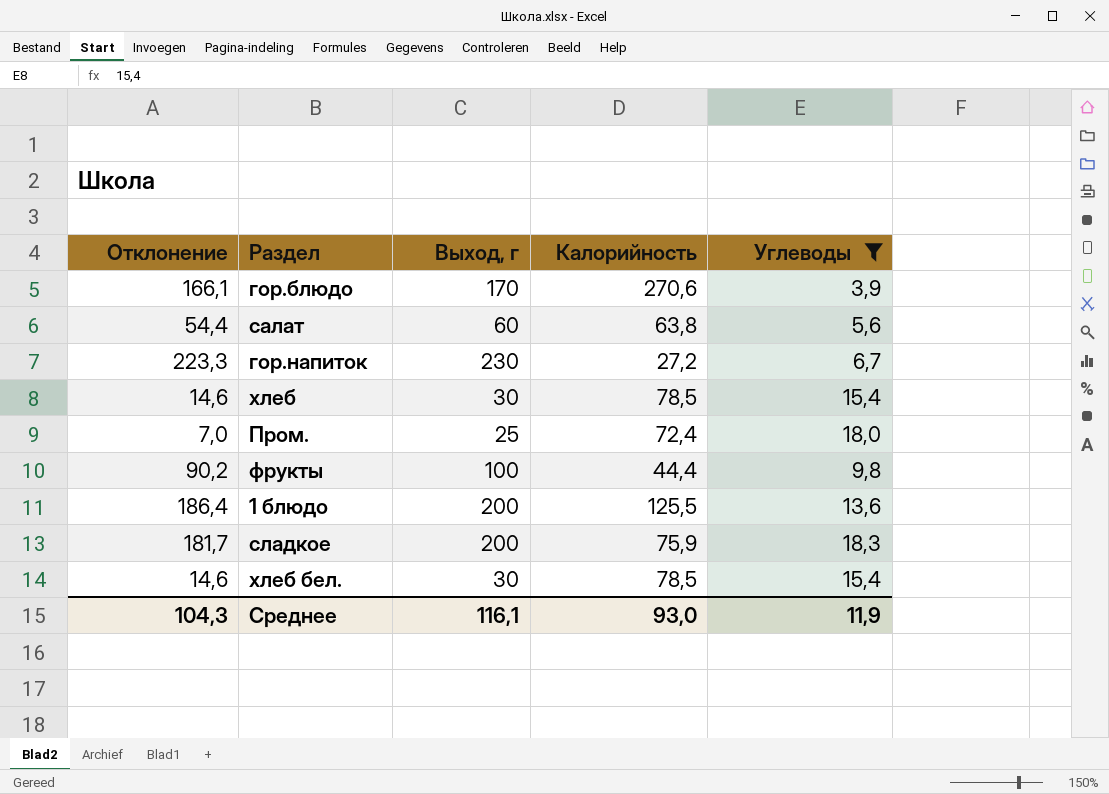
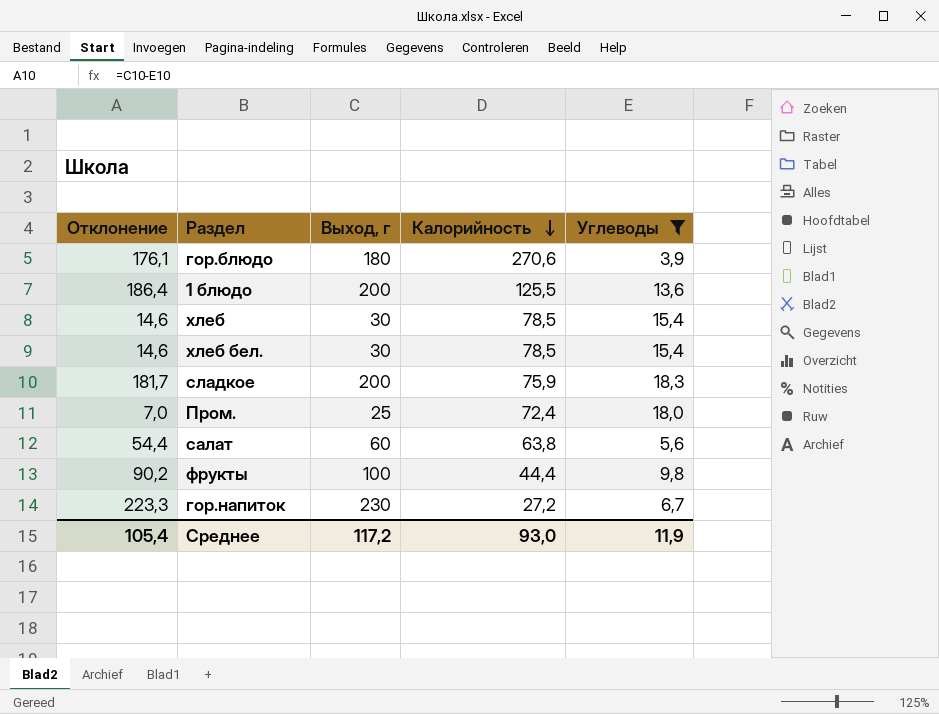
row order: none -> Калорийность descending
гор.блюдо | Отклонение: 166,1 -> 176,1
гор.блюдо | Выход, г: 170 -> 180
Среднее | Отклонение: 104,3 -> 105,4
Среднее | Выход, г: 116,1 -> 117,2

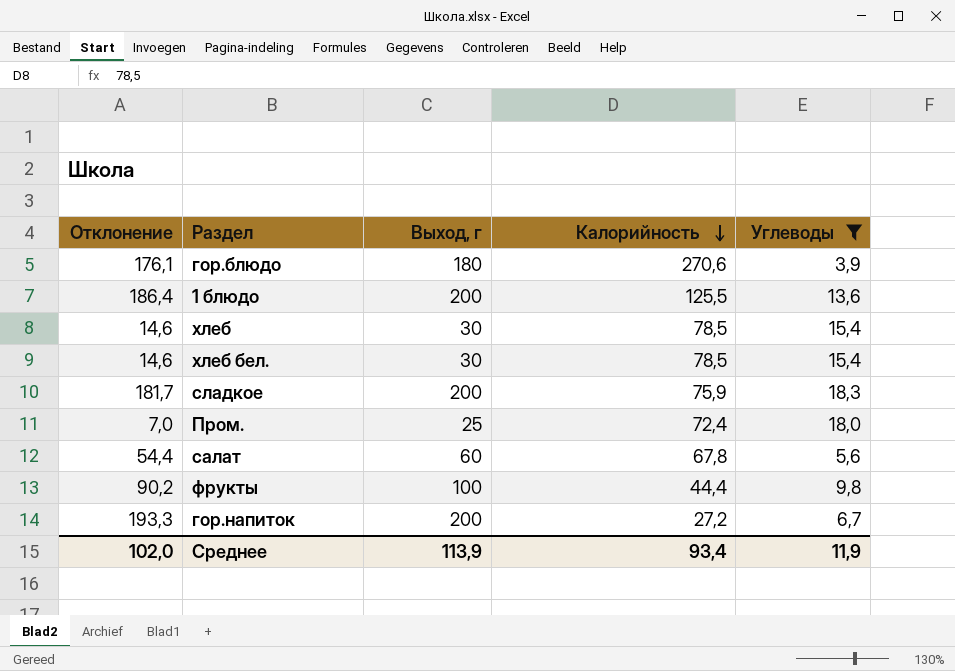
салат | Калорийность: 63,8 -> 67,8
гор.напиток | Отклонение: 223,3 -> 193,3
гор.напиток | Выход, г: 230 -> 200
Среднее | Отклонение: 105,4 -> 102,0
Среднее | Выход, г: 117,2 -> 113,9
Среднее | Калорийность: 93,0 -> 93,4

